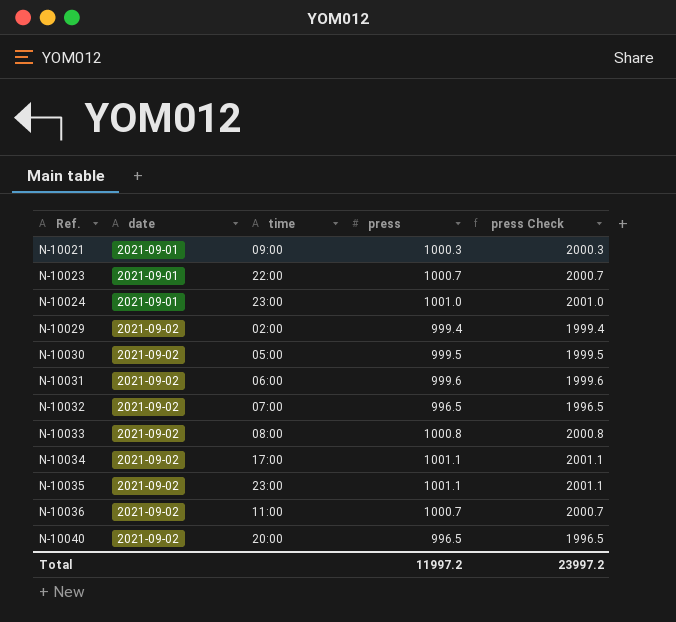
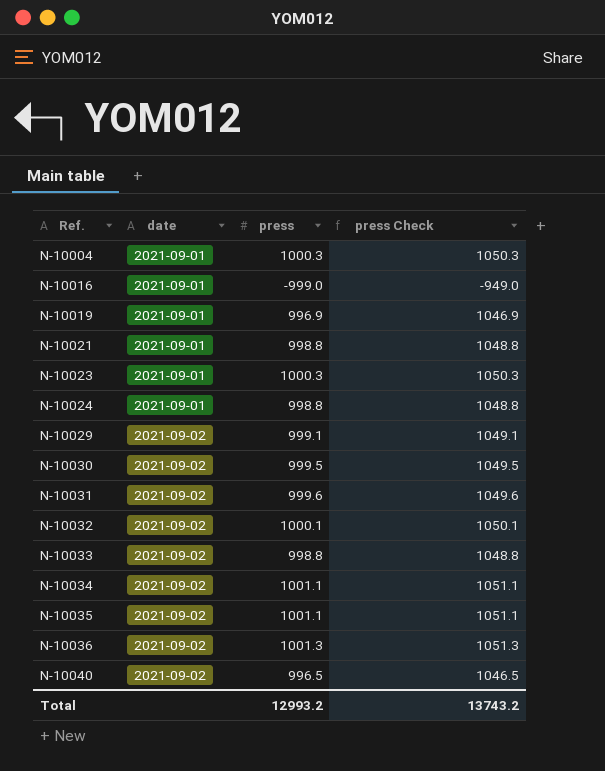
column time | position: 3 -> none
column press Check | formula: [press] + 1000 -> [press] + 50
row N-10004: none -> 2021-09-01 | 1000.3 | 1050.3
row N-10016: none -> 2021-09-01 | -999.0 | -949.0
row N-10019: none -> 2021-09-01 | 996.9 | 1046.9
N-10021 | press: 1000.3 -> 998.8
N-10023 | press: 1000.7 -> 1000.3
N-10024 | press: 1001.0 -> 998.8
N-10029 | press: 999.4 -> 999.1
N-10032 | press: 996.5 -> 1000.1
N-10033 | press: 1000.8 -> 998.8
N-10036 | press: 1000.7 -> 1001.3
Total | press: 11997.2 -> 12993.2
Total | press Check: 23997.2 -> 13743.2

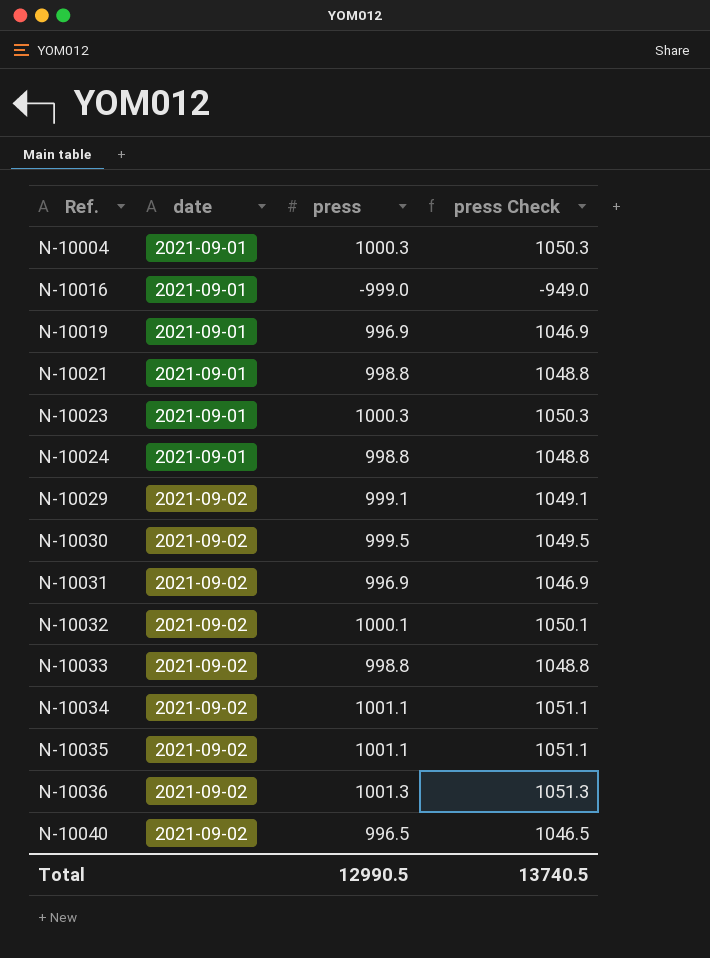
N-10031 | press: 999.6 -> 996.9
N-10031 | press Check: 1049.6 -> 1046.9
Total | press: 12993.2 -> 12990.5
Total | press Check: 13743.2 -> 13740.5

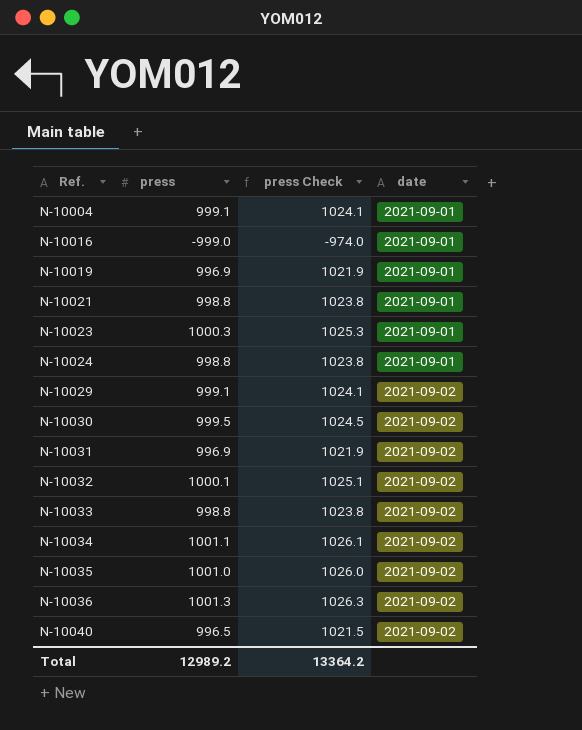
column press Check | formula: [press] + 50 -> [press] + 25
column date | position: 2 -> 4
N-10004 | press: 1000.3 -> 999.1
N-10035 | press: 1001.1 -> 1001.0
Total | press: 12990.5 -> 12989.2
Total | press Check: 13740.5 -> 13364.2

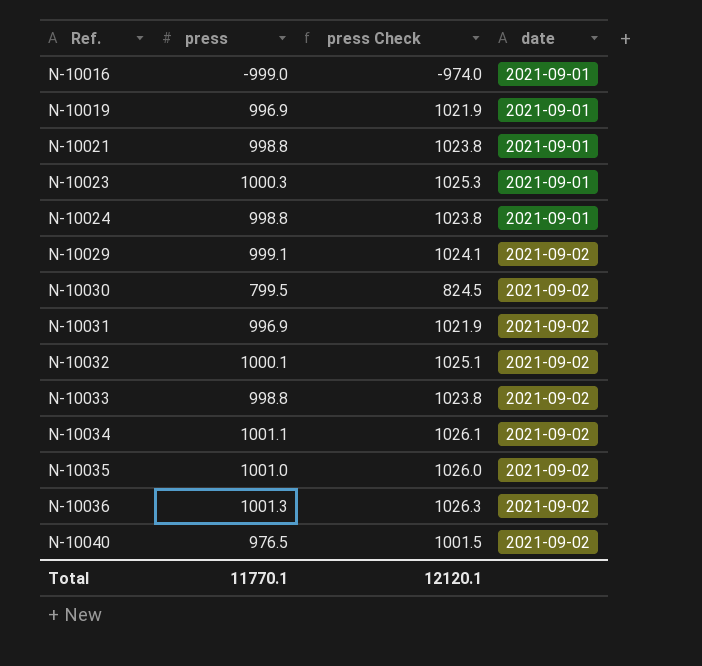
row N-10004: 999.1 | 1024.1 | 2021-09-01 -> none
N-10030 | press: 999.5 -> 799.5
N-10030 | press Check: 1024.5 -> 824.5
N-10040 | press: 996.5 -> 976.5
N-10040 | press Check: 1021.5 -> 1001.5
Total | press: 12989.2 -> 11770.1
Total | press Check: 13364.2 -> 12120.1

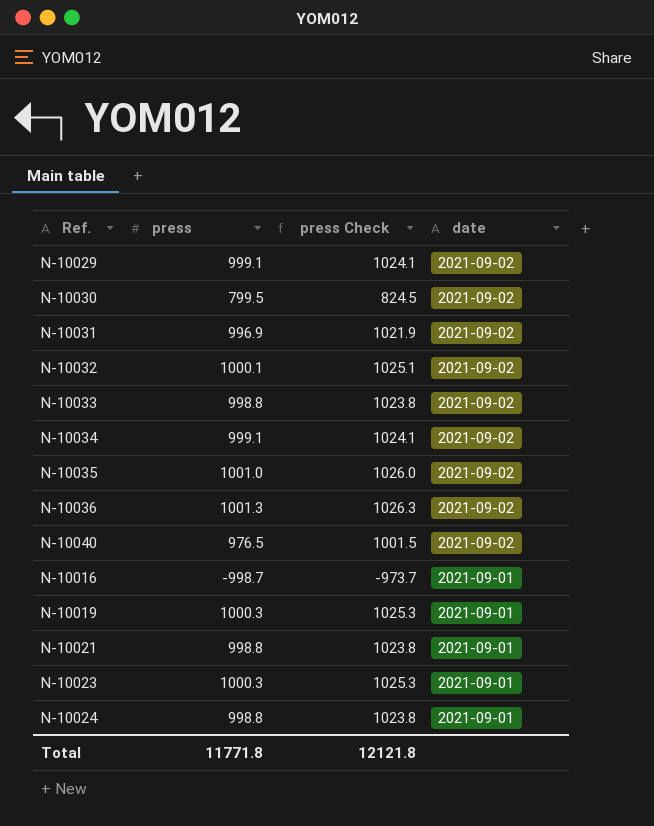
row order: Ref. ascending -> date descending
N-10034 | press: 1001.1 -> 999.1
N-10034 | press Check: 1026.1 -> 1024.1
N-10016 | press: -999.0 -> -998.7
N-10016 | press Check: -974.0 -> -973.7
N-10019 | press: 996.9 -> 1000.3
N-10019 | press Check: 1021.9 -> 1025.3
Total | press: 11770.1 -> 11771.8
Total | press Check: 12120.1 -> 12121.8

